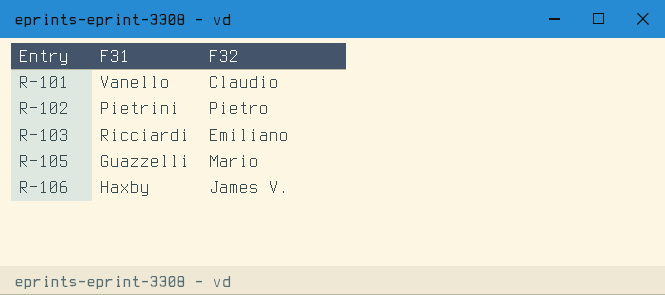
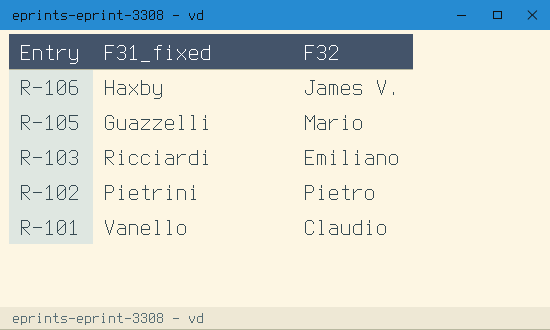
row order: Entry ascending -> Entry descending
column name: F31 -> F31_fixed

